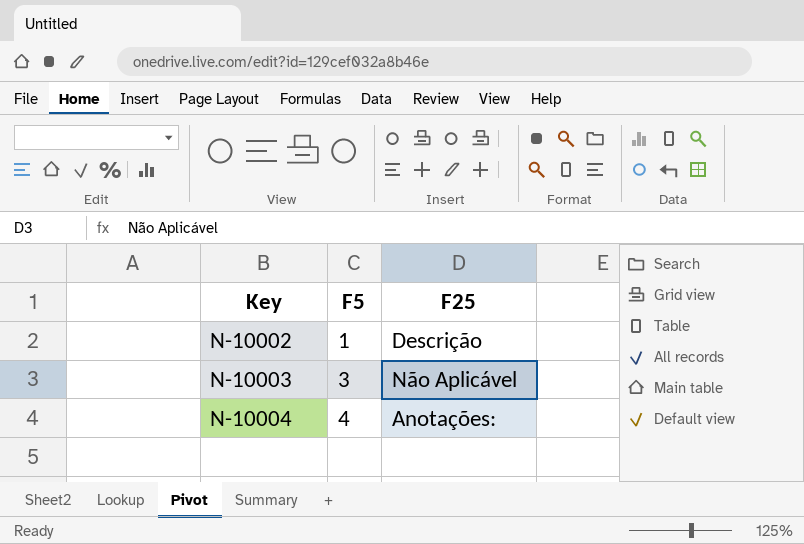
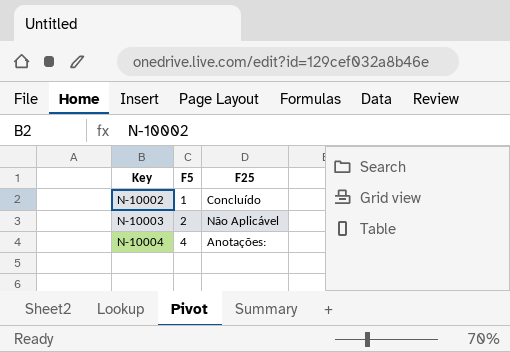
N-10002 | F25: Descrição -> Concluído
N-10003 | F5: 3 -> 2

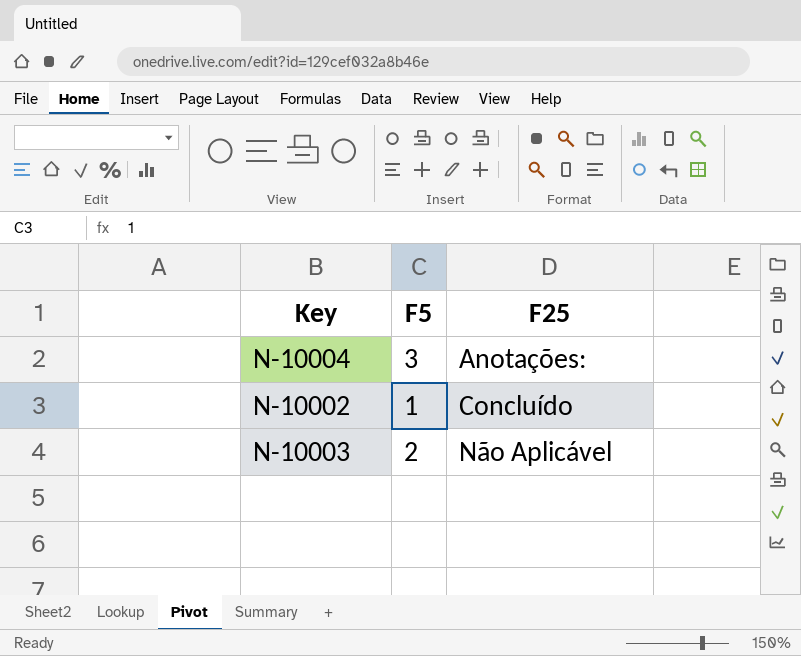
row order: Key ascending -> F25 ascending
N-10004 | F5: 4 -> 3

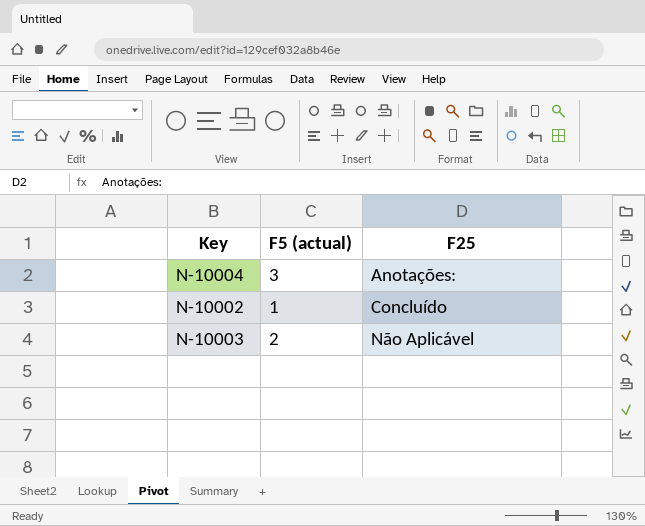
column name: F5 -> F5 (actual)

